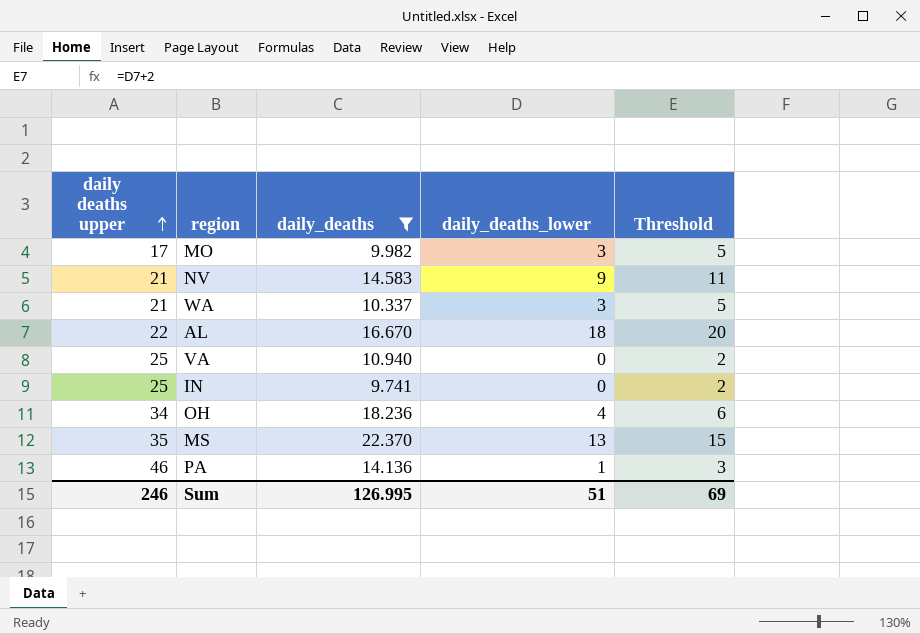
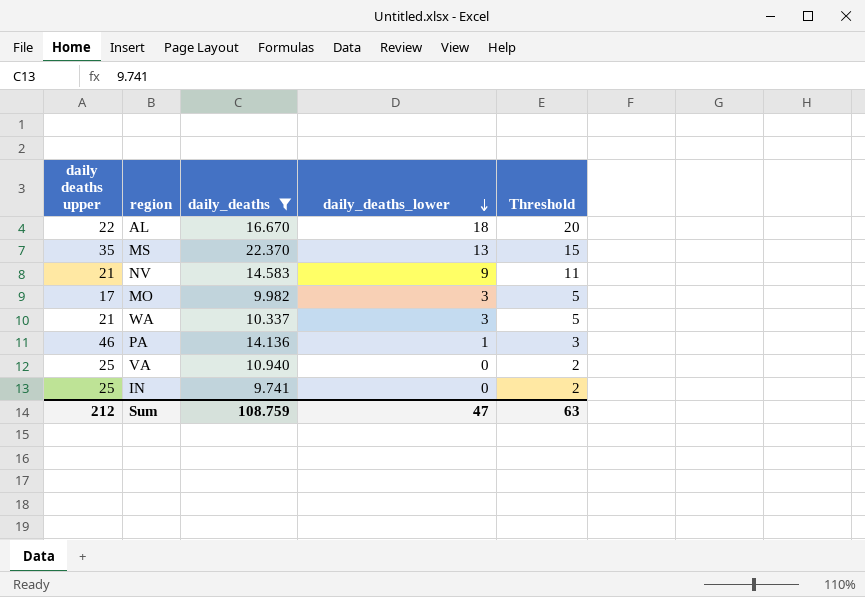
row order: daily deaths upper ascending -> daily_deaths_lower descending
row OH: 34 | 18.236 | 4 | 6 -> none
Sum | daily deaths upper: 246 -> 212
Sum | daily_deaths: 126.995 -> 108.759
Sum | daily_deaths_lower: 51 -> 47
Sum | Threshold: 69 -> 63

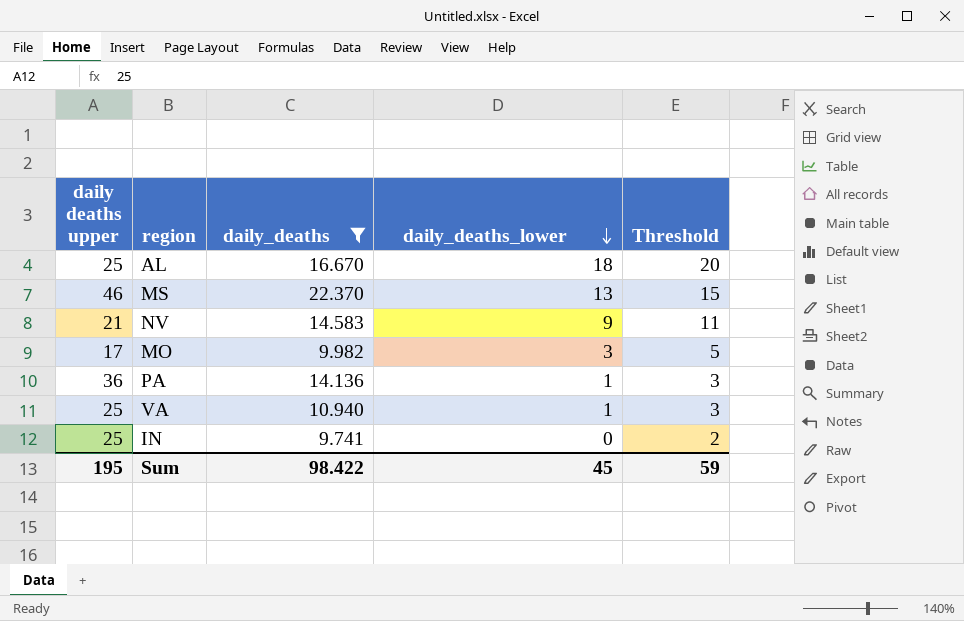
row WA: 21 | 10.337 | 3 | 5 -> none
AL | daily deaths upper: 22 -> 25
MS | daily deaths upper: 35 -> 46
PA | daily deaths upper: 46 -> 36
VA | daily_deaths_lower: 0 -> 1
VA | Threshold: 2 -> 3
Sum | daily deaths upper: 212 -> 195
Sum | daily_deaths: 108.759 -> 98.422
Sum | daily_deaths_lower: 47 -> 45
Sum | Threshold: 63 -> 59

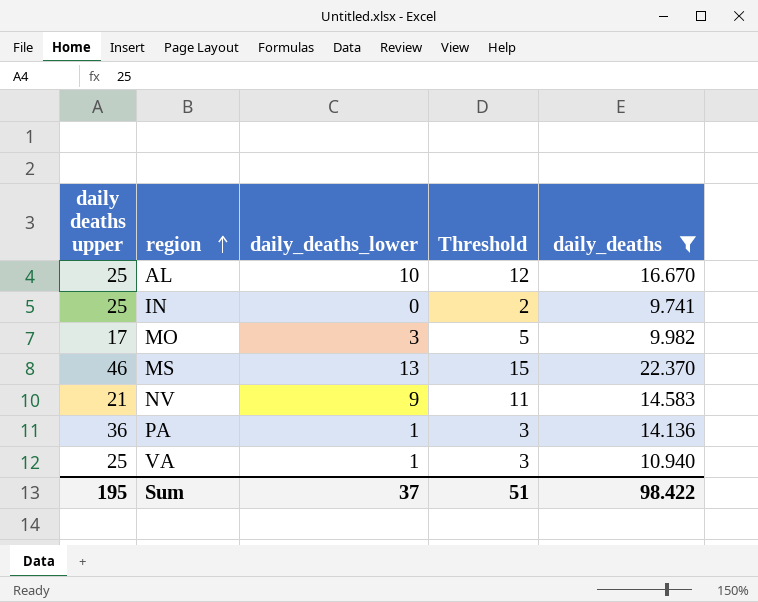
row order: daily_deaths_lower descending -> region ascending
column daily_deaths | position: 3 -> 5
AL | daily_deaths_lower: 18 -> 10
AL | Threshold: 20 -> 12
Sum | daily_deaths_lower: 45 -> 37
Sum | Threshold: 59 -> 51

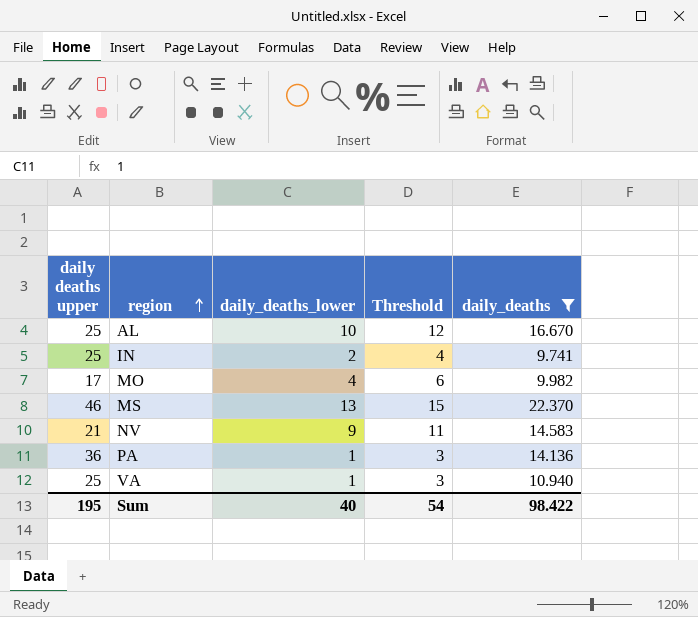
IN | daily_deaths_lower: 0 -> 2
IN | Threshold: 2 -> 4
MO | daily_deaths_lower: 3 -> 4
MO | Threshold: 5 -> 6
Sum | daily_deaths_lower: 37 -> 40
Sum | Threshold: 51 -> 54

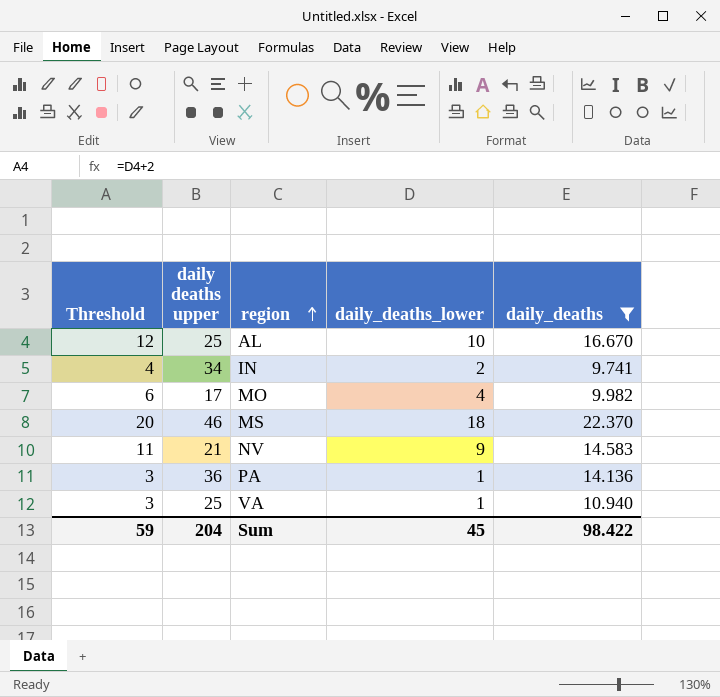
column Threshold | position: 4 -> 1
IN | daily deaths upper: 25 -> 34
MS | Threshold: 15 -> 20
MS | daily_deaths_lower: 13 -> 18
Sum | Threshold: 54 -> 59
Sum | daily deaths upper: 195 -> 204
Sum | daily_deaths_lower: 40 -> 45

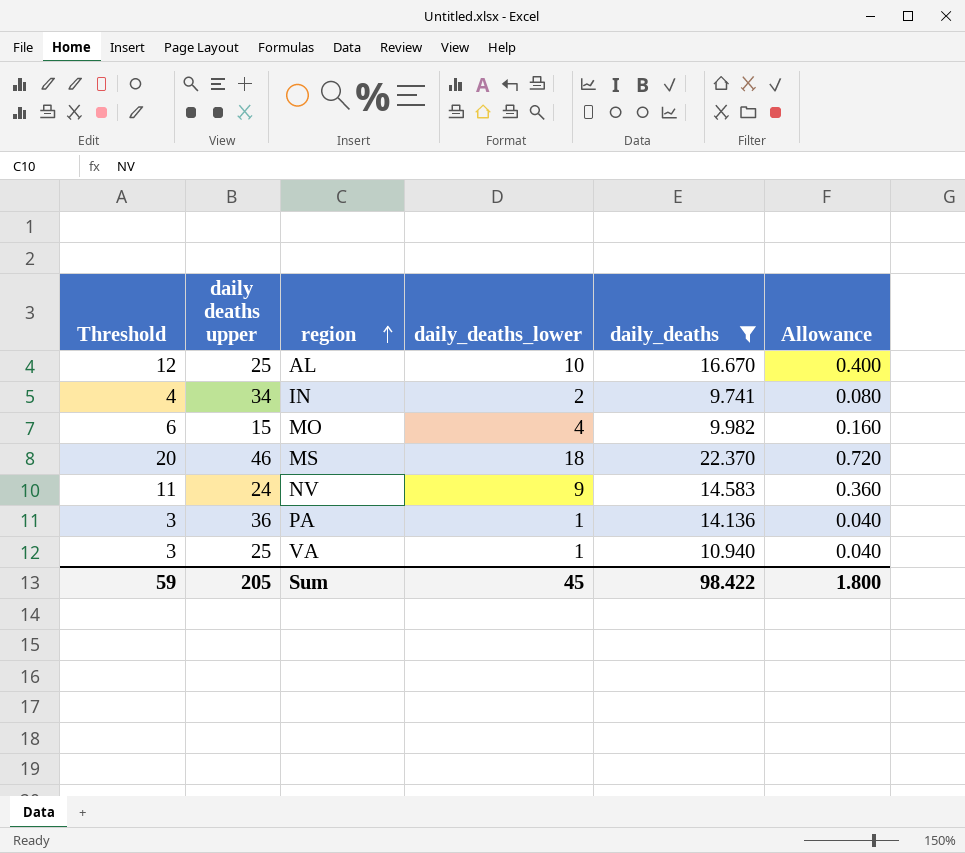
column Allowance | formula: none -> [daily_deaths_lower] * 0.04
MO | daily deaths upper: 17 -> 15
NV | daily deaths upper: 21 -> 24
Sum | daily deaths upper: 204 -> 205

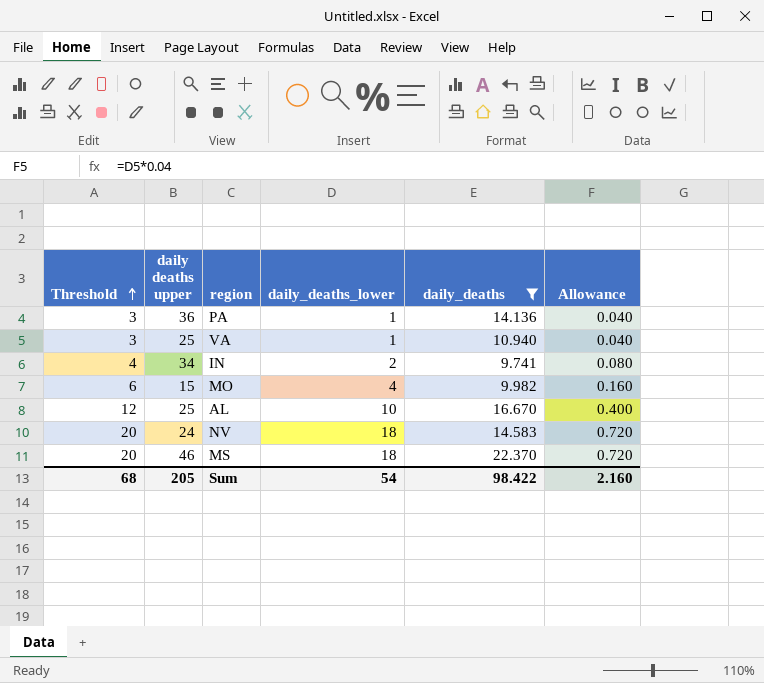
row order: region ascending -> Threshold ascending
NV | Threshold: 11 -> 20
NV | daily_deaths_lower: 9 -> 18
NV | Allowance: 0.360 -> 0.720
Sum | Threshold: 59 -> 68
Sum | daily_deaths_lower: 45 -> 54
Sum | Allowance: 1.800 -> 2.160

